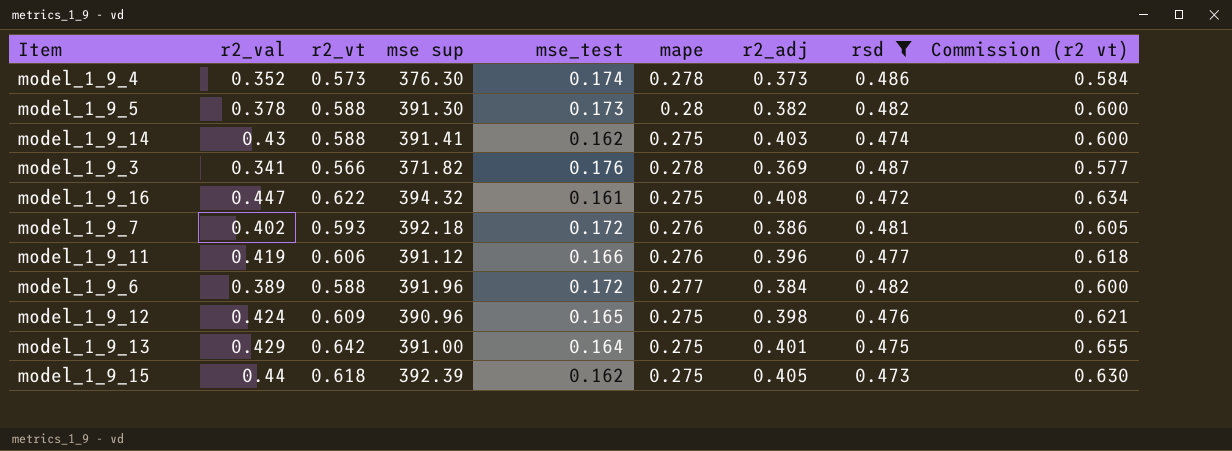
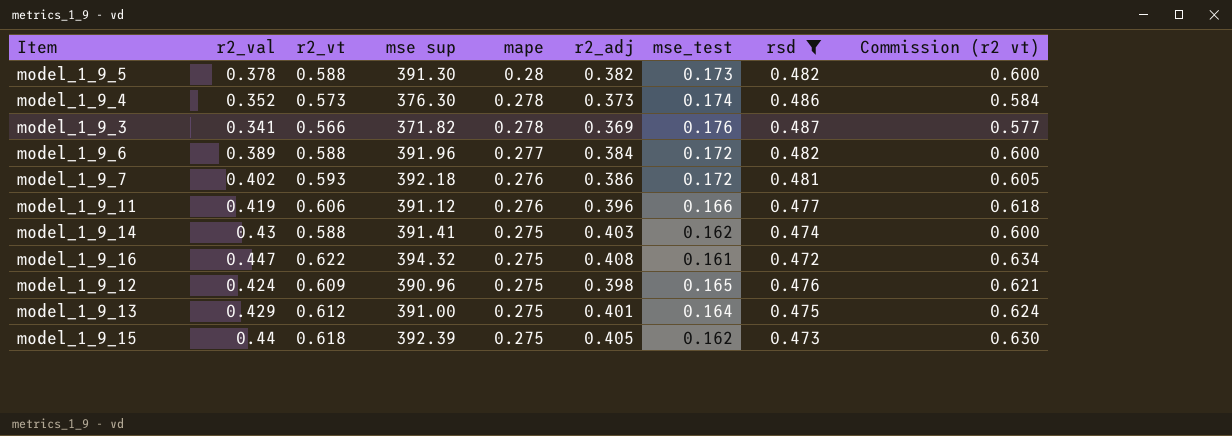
row order: none -> mape descending
column mse_test | position: 5 -> 7
model_1_9_13 | r2_vt: 0.642 -> 0.612
model_1_9_13 | Commission (r2 vt): 0.655 -> 0.624

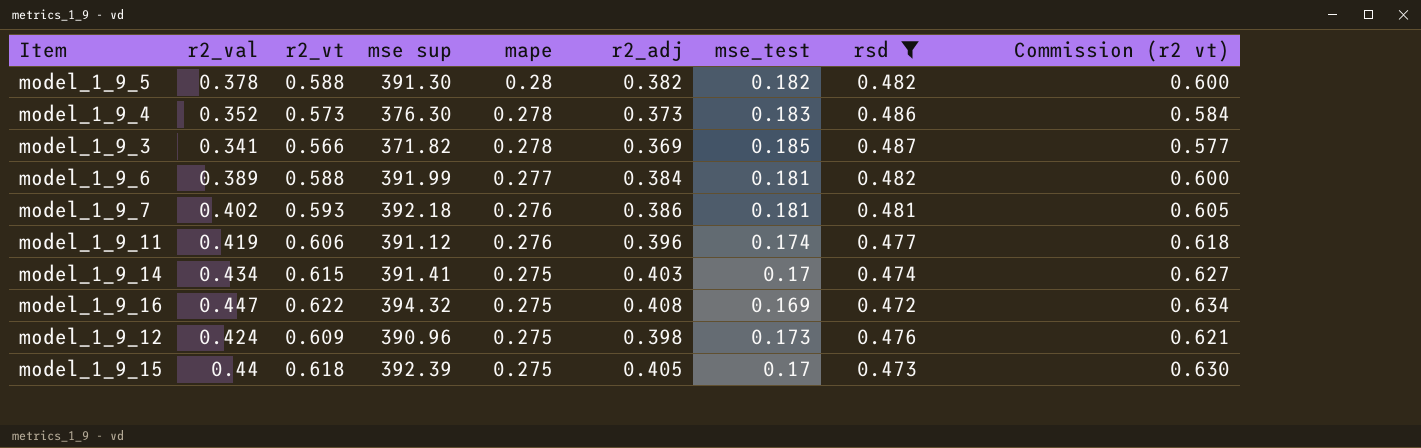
row model_1_9_13: 0.429 | 0.612 | 391.00 | 0.275 | 0.401 | 0.164 | 0.475 | 0.624 -> none
model_1_9_5 | mse_test: 0.173 -> 0.182
model_1_9_4 | mse_test: 0.174 -> 0.183
model_1_9_3 | mse_test: 0.176 -> 0.185
model_1_9_6 | mse sup: 391.96 -> 391.99
model_1_9_6 | mse_test: 0.172 -> 0.181
model_1_9_7 | mse_test: 0.172 -> 0.181
model_1_9_11 | mse_test: 0.166 -> 0.174
model_1_9_14 | r2_val: 0.43 -> 0.434
model_1_9_14 | r2_vt: 0.588 -> 0.615
model_1_9_14 | mse_test: 0.162 -> 0.17
model_1_9_14 | Commission (r2 vt): 0.600 -> 0.627
model_1_9_16 | mse_test: 0.161 -> 0.169
model_1_9_12 | mse_test: 0.165 -> 0.173
model_1_9_15 | mse_test: 0.162 -> 0.17

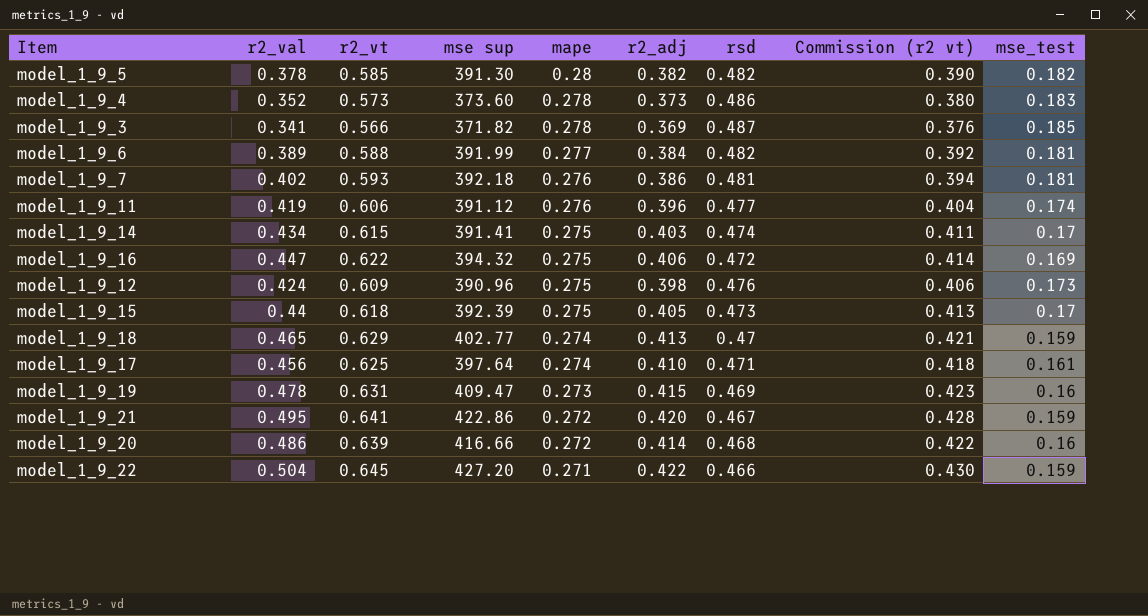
filter: rsd >= 0.472 -> none
column Commission (r2 vt) | formula: [r2_vt] * 1.02 -> [r2_adj] * 1.02
column mse_test | position: 7 -> 9
model_1_9_5 | r2_vt: 0.588 -> 0.585
model_1_9_4 | mse sup: 376.30 -> 373.60
model_1_9_16 | r2_adj: 0.408 -> 0.406

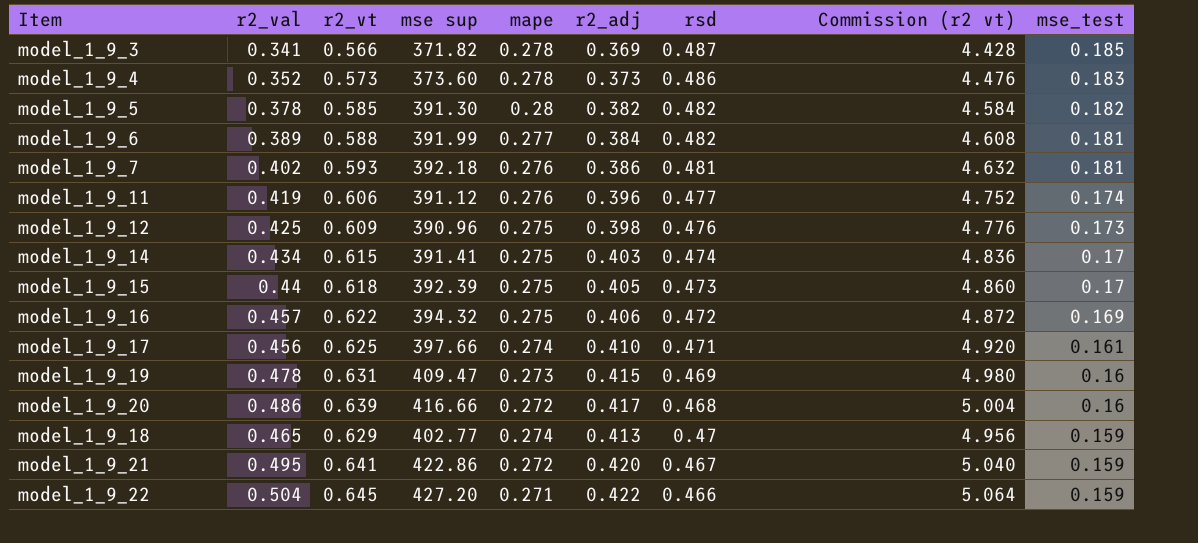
row order: mape descending -> mse_test descending
column Commission (r2 vt) | formula: [r2_adj] * 1.02 -> [r2_adj] * 12
model_1_9_12 | r2_val: 0.424 -> 0.425
model_1_9_16 | r2_val: 0.447 -> 0.457
model_1_9_17 | mse sup: 397.64 -> 397.66
model_1_9_20 | r2_adj: 0.414 -> 0.417

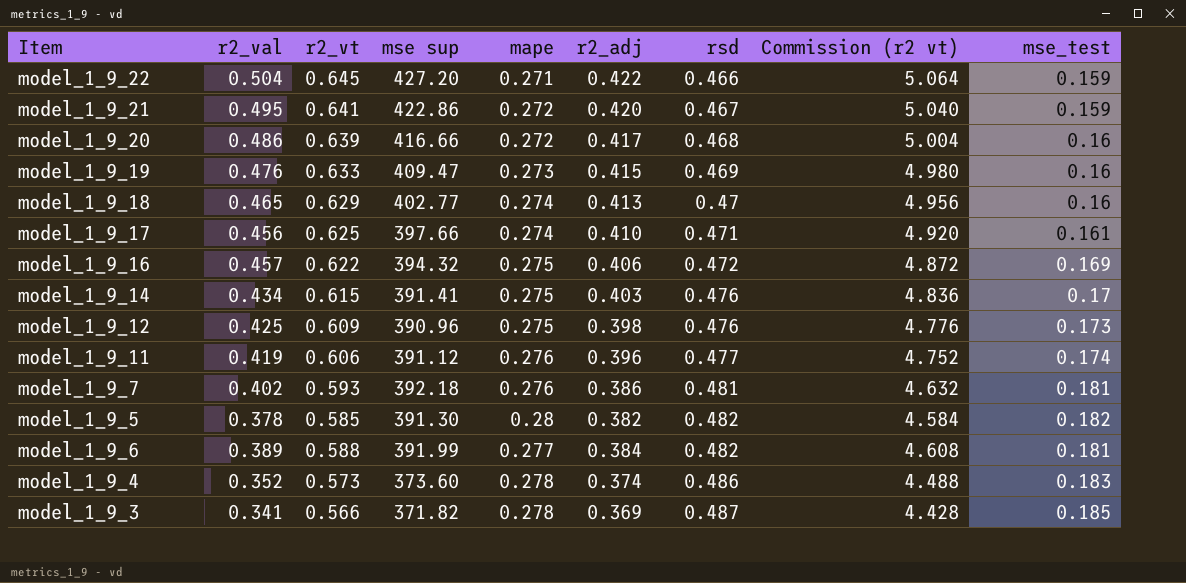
row order: mse_test descending -> rsd ascending
row model_1_9_15: 0.44 | 0.618 | 392.39 | 0.275 | 0.405 | 0.473 | 4.860 | 0.17 -> none
model_1_9_19 | r2_val: 0.478 -> 0.476
model_1_9_19 | r2_vt: 0.631 -> 0.633
model_1_9_18 | mse_test: 0.159 -> 0.16
model_1_9_14 | rsd: 0.474 -> 0.476
model_1_9_4 | r2_adj: 0.373 -> 0.374
model_1_9_4 | Commission (r2 vt): 4.476 -> 4.488

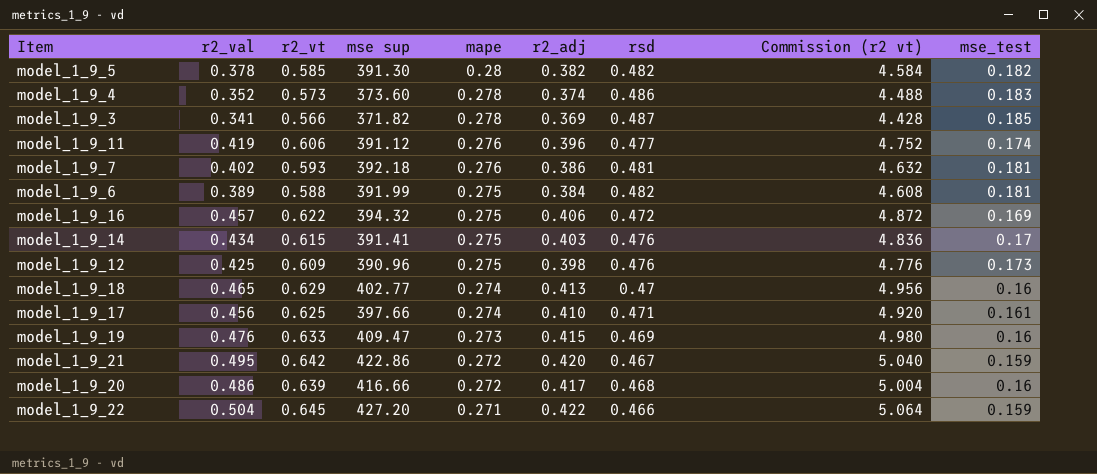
row order: rsd ascending -> mape descending
model_1_9_6 | mape: 0.277 -> 0.275
model_1_9_21 | r2_vt: 0.641 -> 0.642

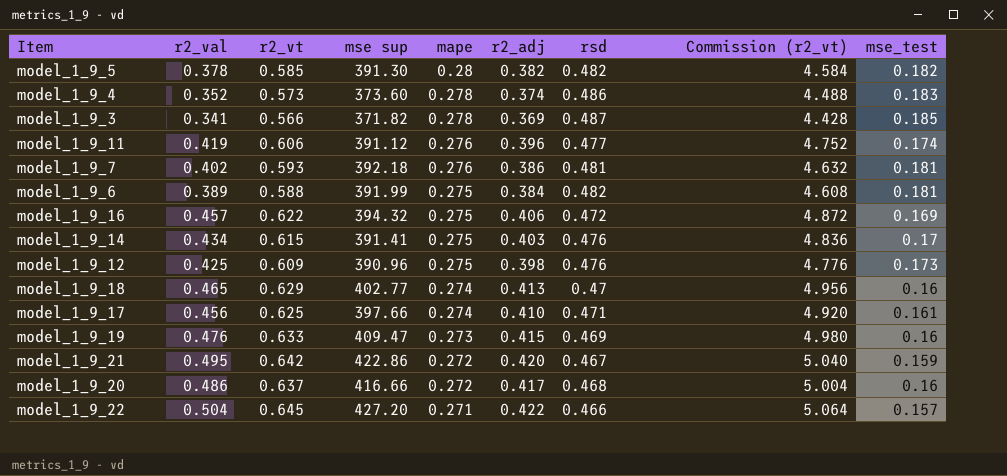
column name: Commission (r2 vt) -> Commission (r2_vt)
model_1_9_20 | r2_vt: 0.639 -> 0.637
model_1_9_22 | mse_test: 0.159 -> 0.157

